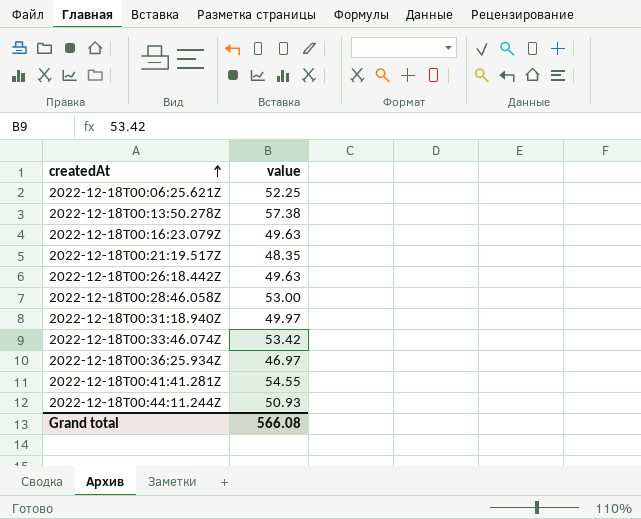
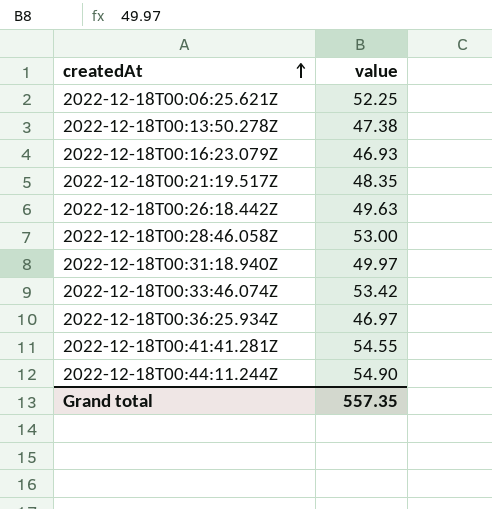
2022-12-18T00:13:50.278Z | value: 57.38 -> 47.38
2022-12-18T00:16:23.079Z | value: 49.63 -> 46.93
2022-12-18T00:44:11.244Z | value: 50.93 -> 54.90
Grand total | value: 566.08 -> 557.35

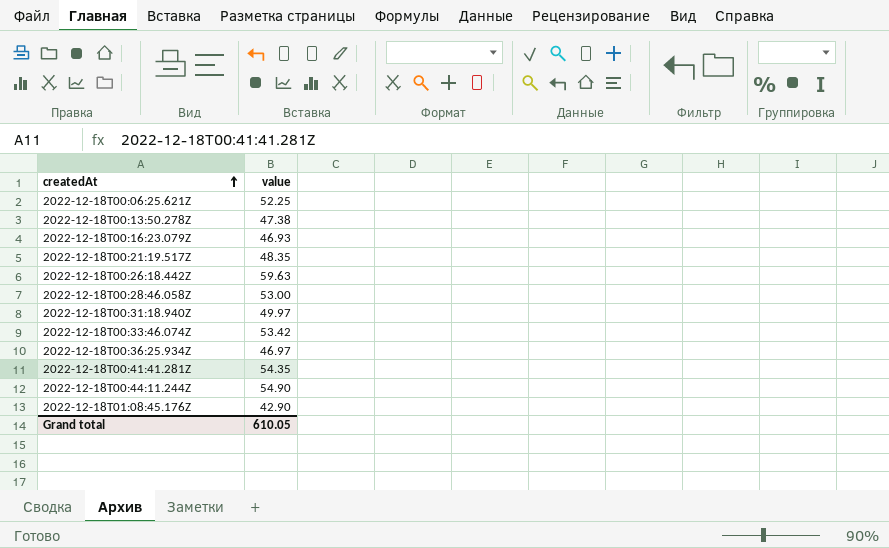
2022-12-18T00:26:18.442Z | value: 49.63 -> 59.63
2022-12-18T00:41:41.281Z | value: 54.55 -> 54.35
row 2022-12-18T01:08:45.176Z: none -> 42.90
Grand total | value: 557.35 -> 610.05

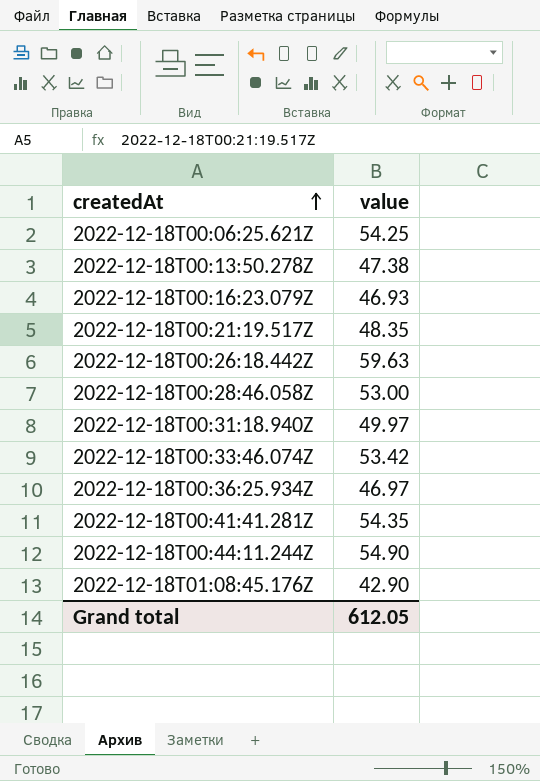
2022-12-18T00:06:25.621Z | value: 52.25 -> 54.25
Grand total | value: 610.05 -> 612.05

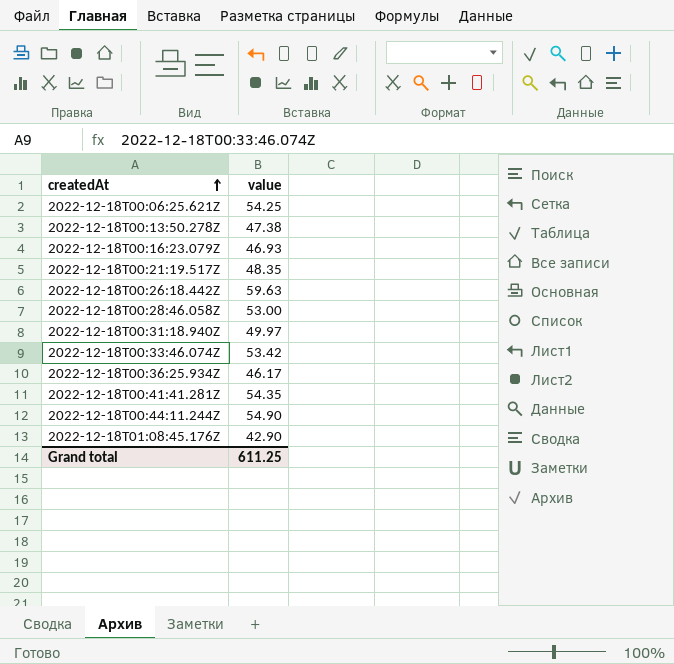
2022-12-18T00:36:25.934Z | value: 46.97 -> 46.17
Grand total | value: 612.05 -> 611.25

